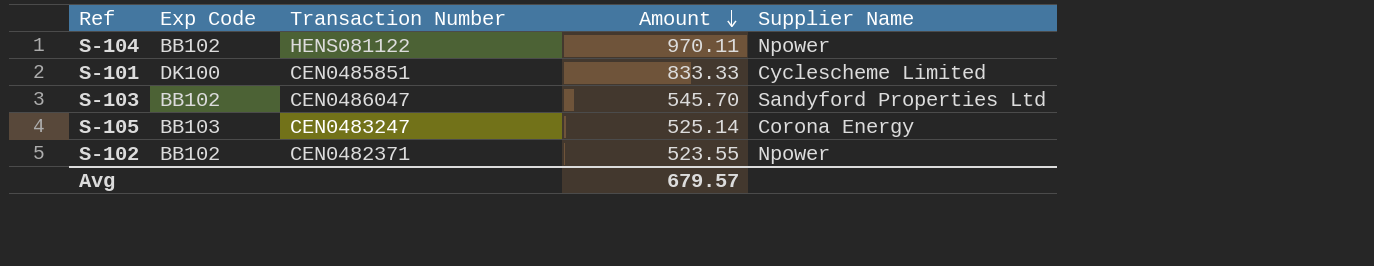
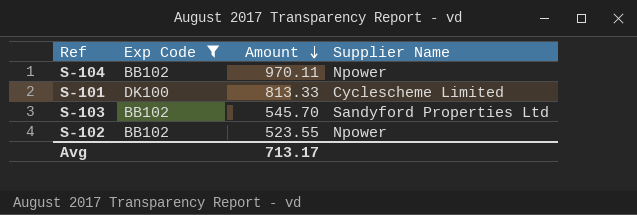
filter: none -> Exp Code != BB103
column Transaction Number | position: 3 -> none
S-101 | Amount: 833.33 -> 813.33
Avg | Amount: 679.57 -> 713.17

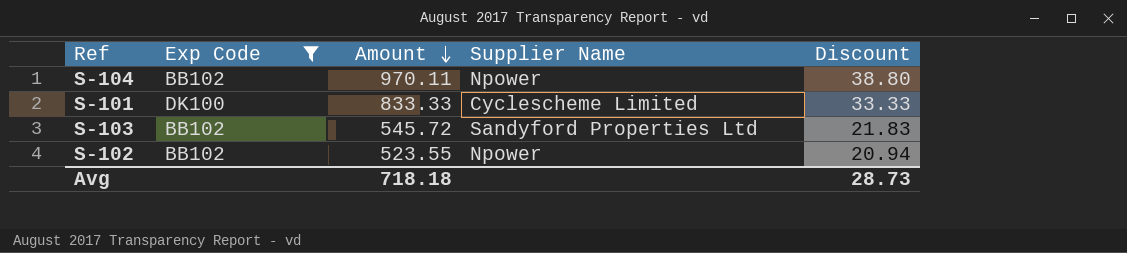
column Discount | formula: none -> [Amount] * 0.04
S-101 | Amount: 813.33 -> 833.33
S-103 | Amount: 545.70 -> 545.72
Avg | Amount: 713.17 -> 718.18

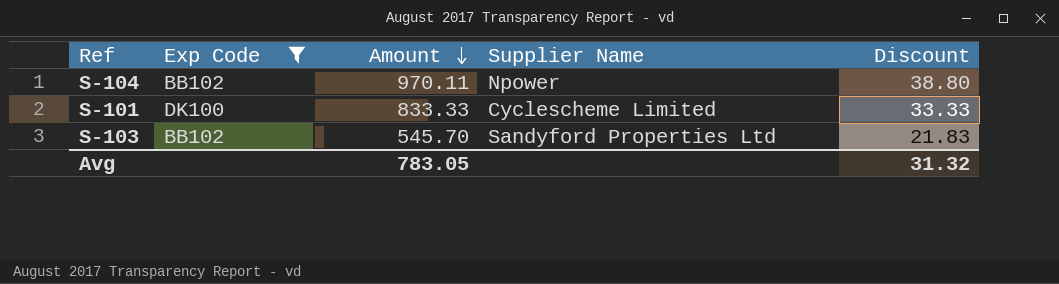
row S-102: BB102 | 523.55 | Npower | 20.94 -> none
S-103 | Amount: 545.72 -> 545.70
Avg | Amount: 718.18 -> 783.05
Avg | Discount: 28.73 -> 31.32

